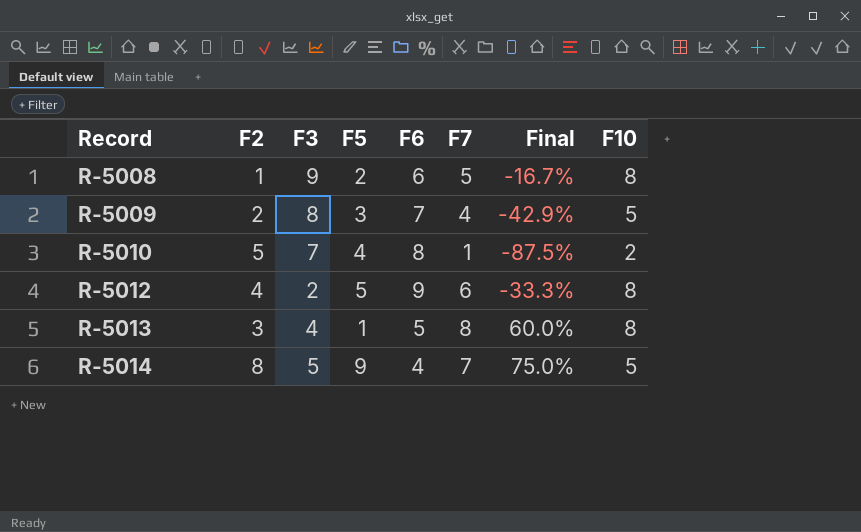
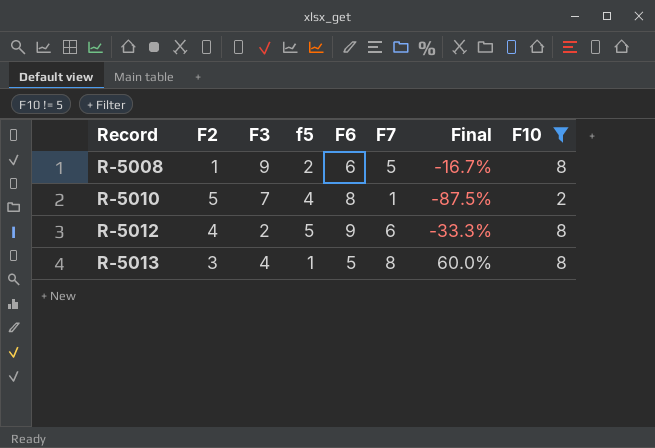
filter: none -> F10 != 5
column name: F5 -> f5

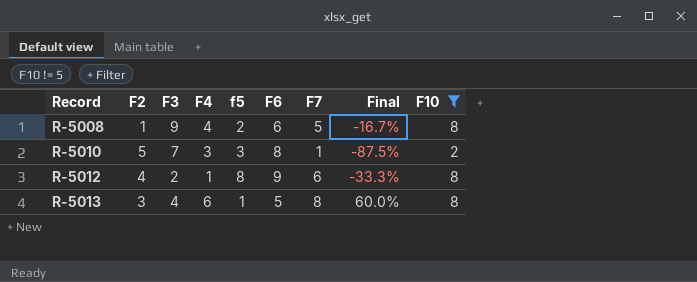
column F4 | position: none -> 4
R-5010 | f5: 4 -> 3
R-5012 | f5: 5 -> 8

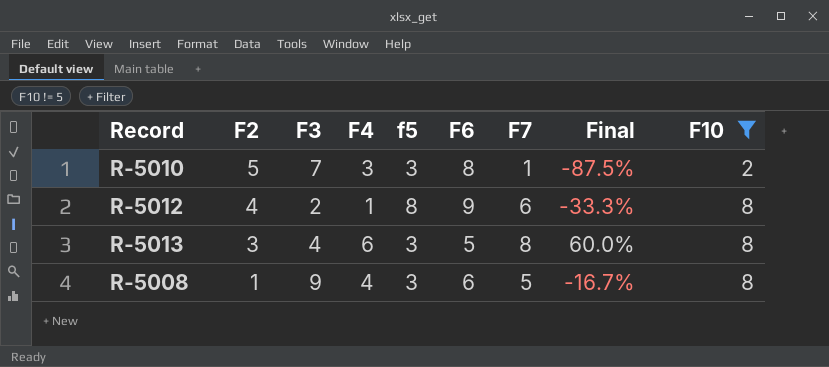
row order: Record ascending -> F2 descending
R-5013 | f5: 1 -> 3
R-5008 | f5: 2 -> 3

